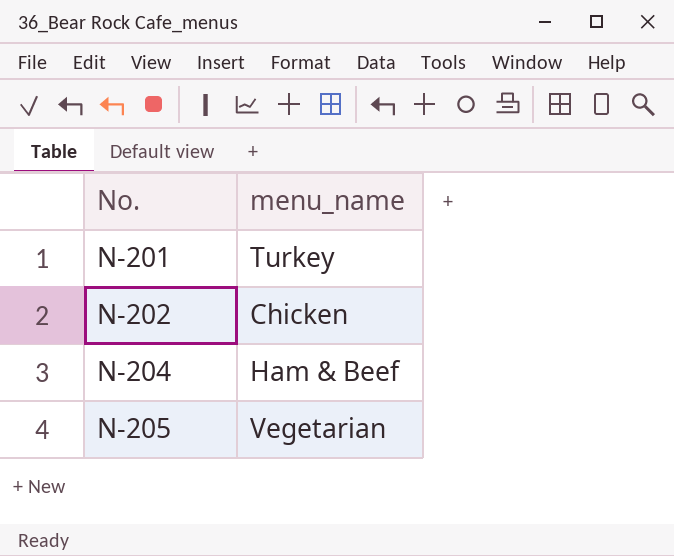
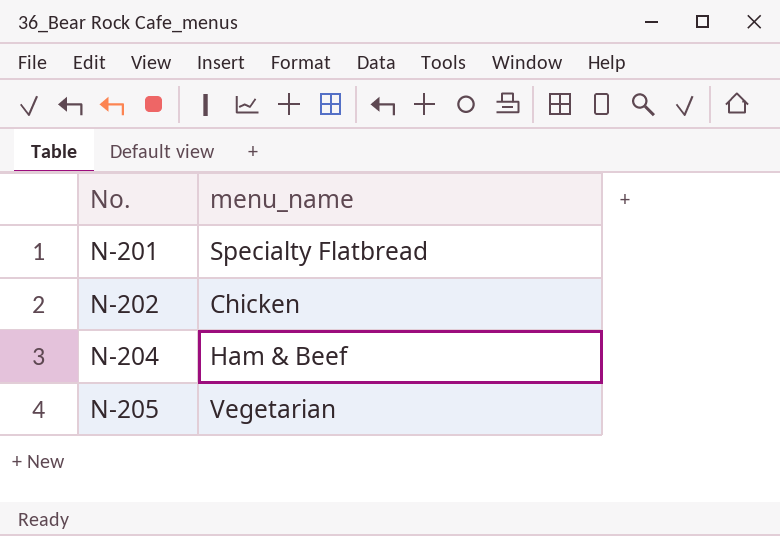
N-201 | menu_name: Turkey -> Specialty Flatbread

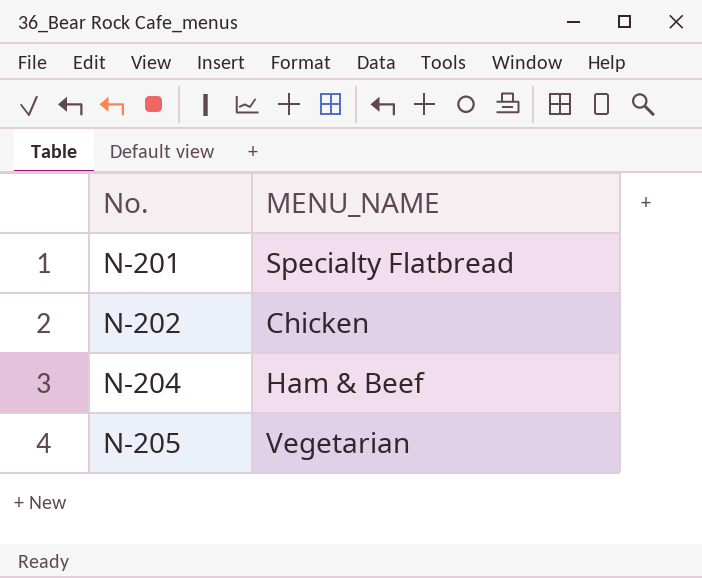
column name: menu_name -> MENU_NAME

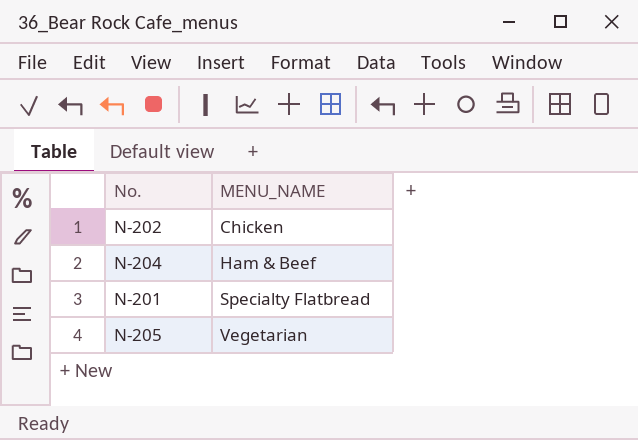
row order: No. ascending -> MENU_NAME ascending

